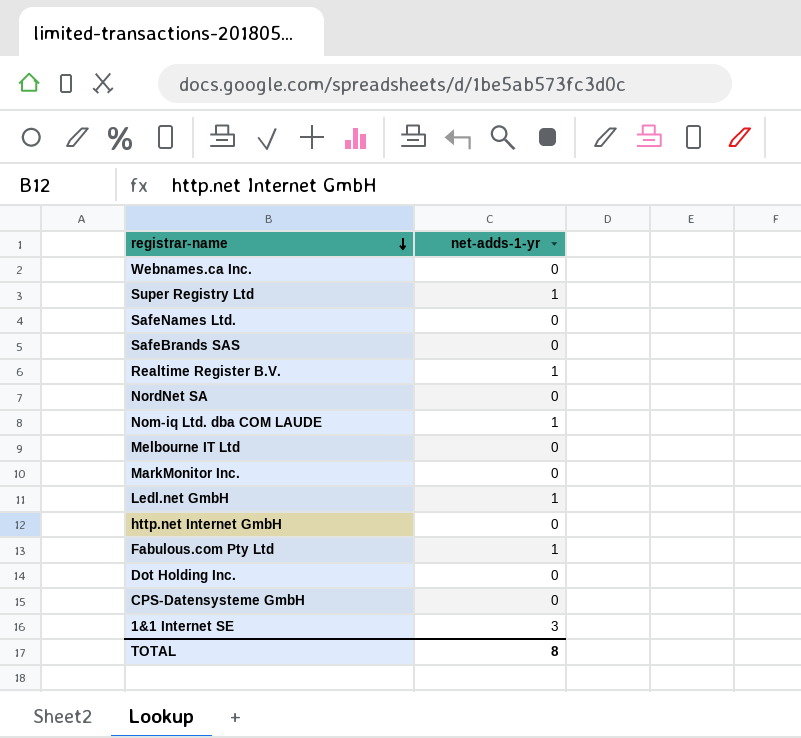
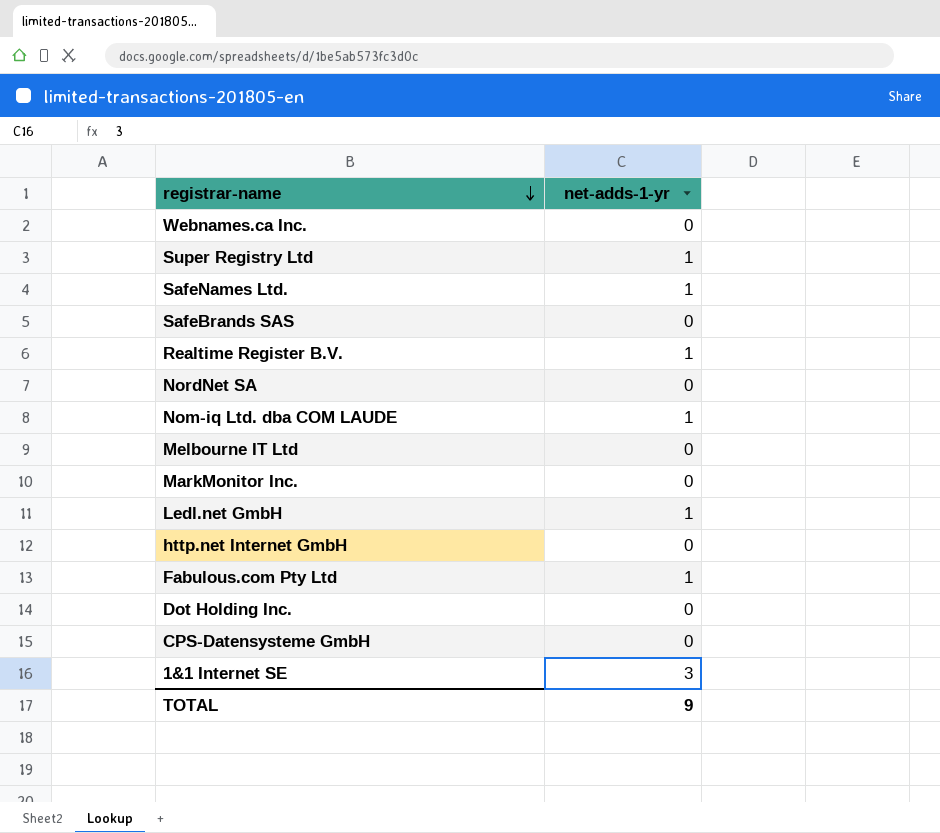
SafeNames Ltd. | net-adds-1-yr: 0 -> 1
TOTAL | net-adds-1-yr: 8 -> 9

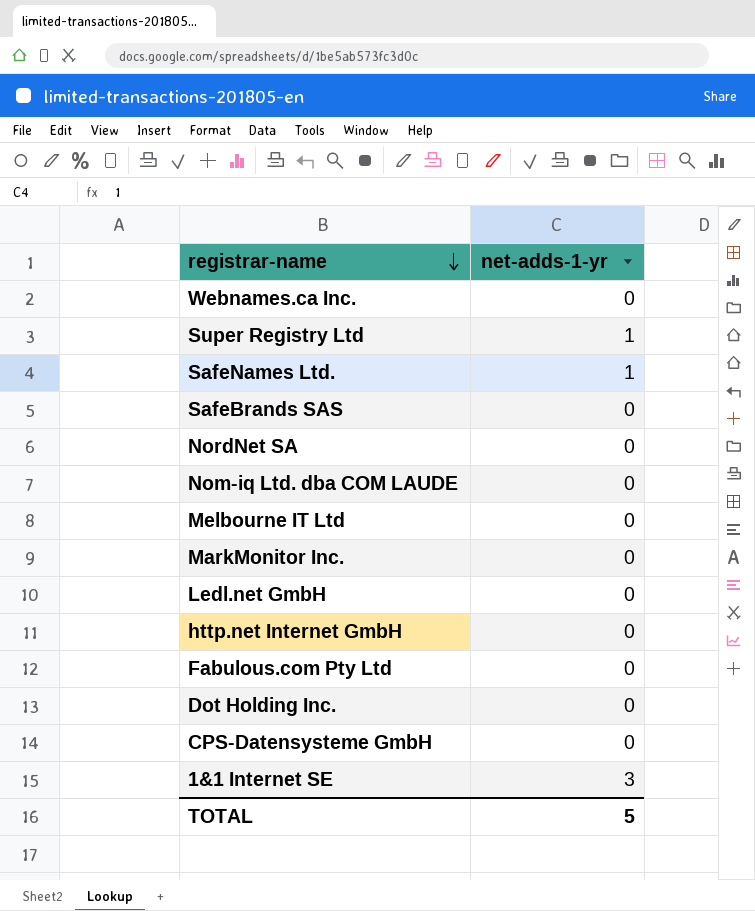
row Realtime Register B.V.: 1 -> none
Nom-iq Ltd. dba COM LAUDE | net-adds-1-yr: 1 -> 0
Ledl.net GmbH | net-adds-1-yr: 1 -> 0
Fabulous.com Pty Ltd | net-adds-1-yr: 1 -> 0
TOTAL | net-adds-1-yr: 9 -> 5

